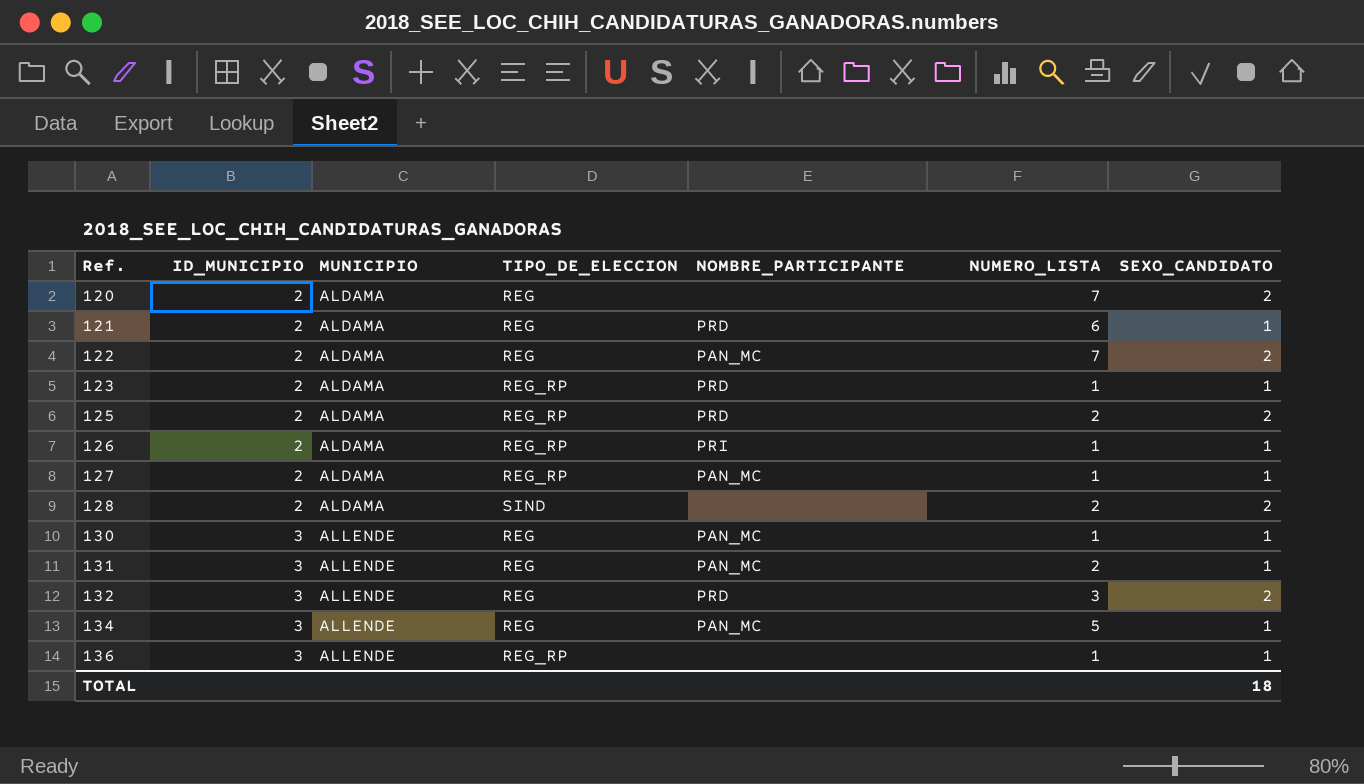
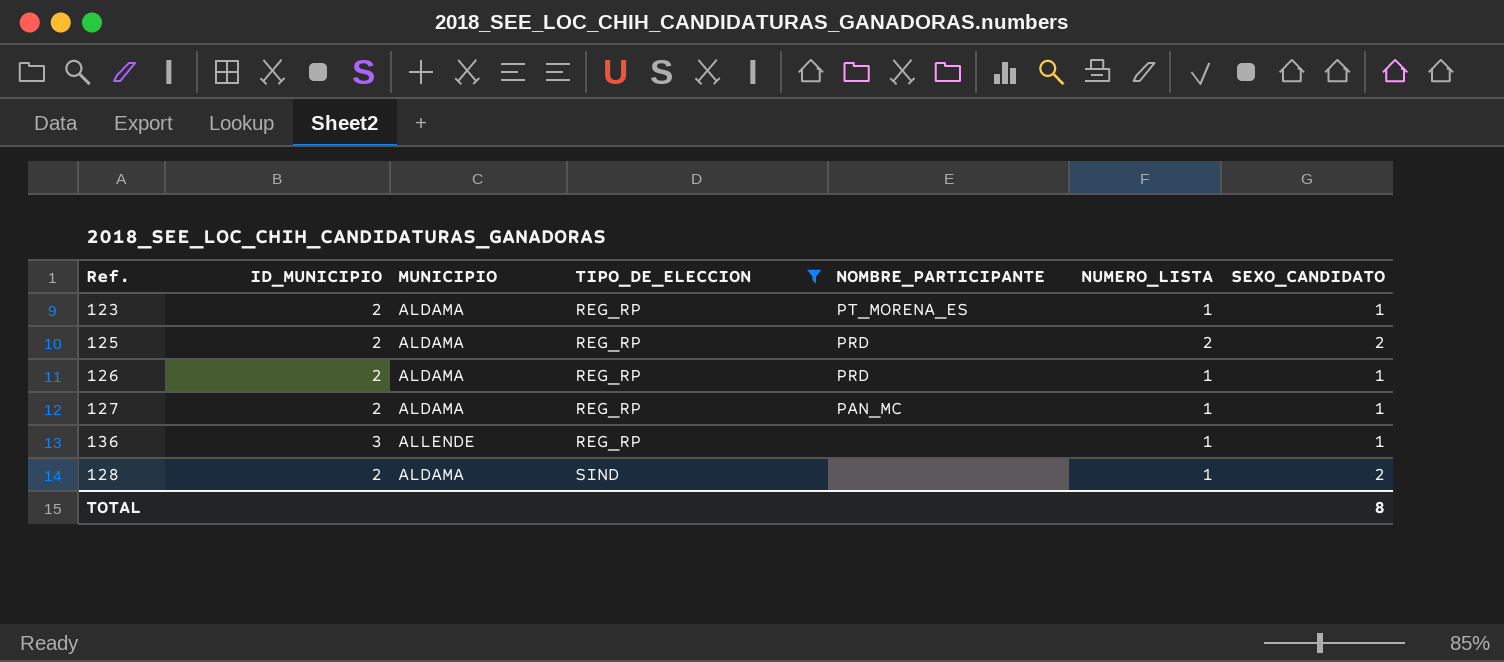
filter: none -> TIPO_DE_ELECCION != REG
row order: Ref. ascending -> TIPO_DE_ELECCION ascending
123 | NOMBRE_PARTICIPANTE: PRD -> PT_MORENA_ES
126 | NOMBRE_PARTICIPANTE: PRI -> PRD
128 | NUMERO_LISTA: 2 -> 1
TOTAL | SEXO_CANDIDATO: 18 -> 8

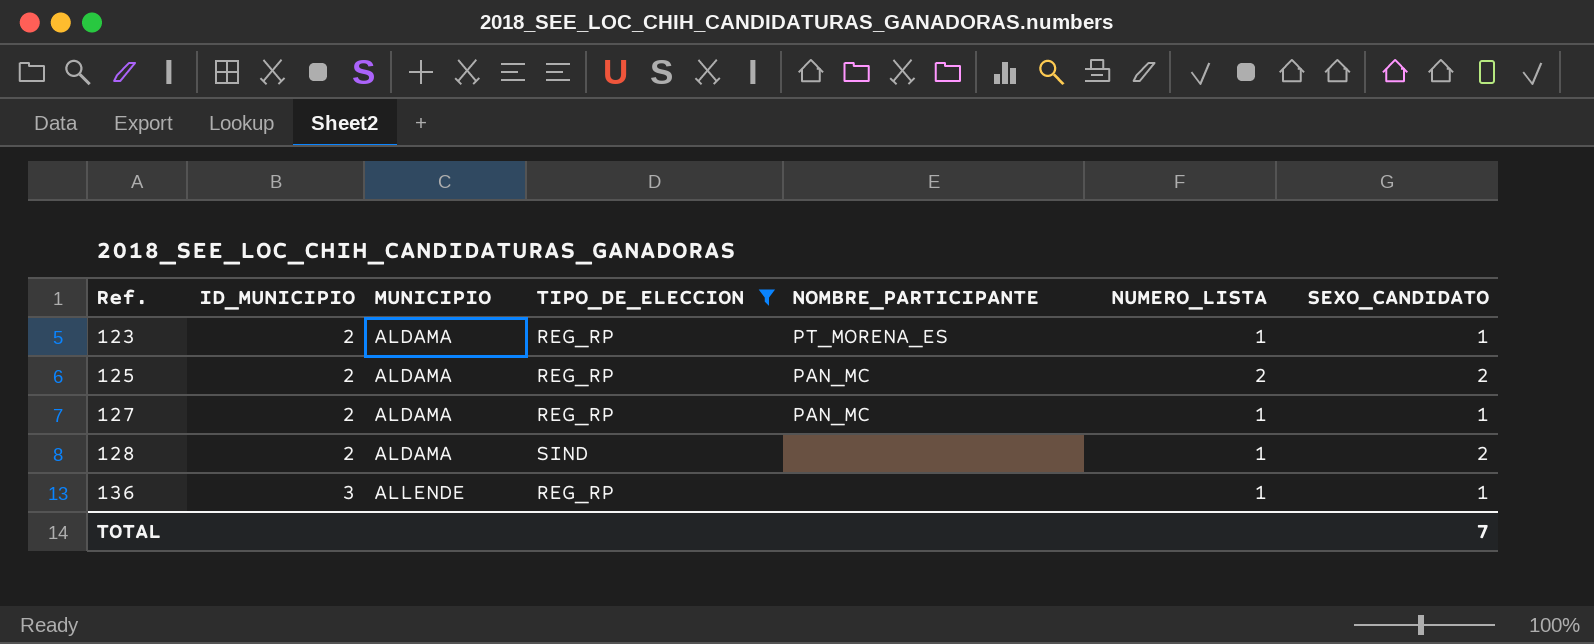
row order: TIPO_DE_ELECCION ascending -> Ref. ascending
row 126: 2 | ALDAMA | REG_RP | PRD | 1 | 1 -> none
125 | NOMBRE_PARTICIPANTE: PRD -> PAN_MC
TOTAL | SEXO_CANDIDATO: 8 -> 7

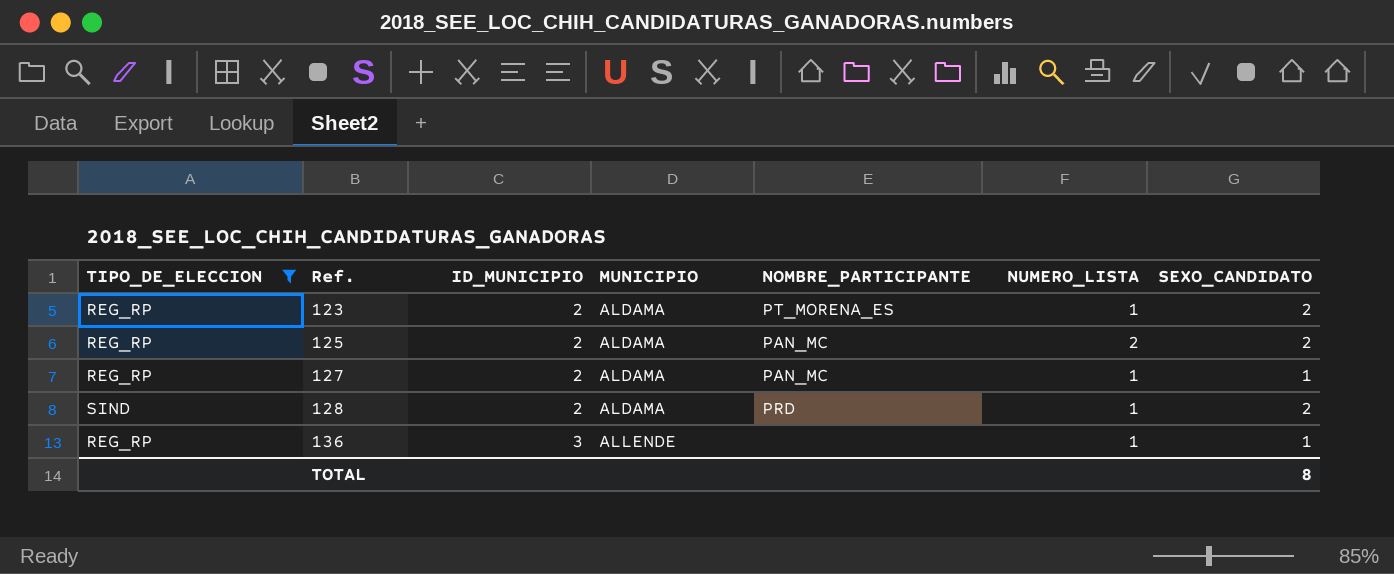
column TIPO_DE_ELECCION | position: 4 -> 1
123 | SEXO_CANDIDATO: 1 -> 2
128 | NOMBRE_PARTICIPANTE: none -> PRD
TOTAL | SEXO_CANDIDATO: 7 -> 8

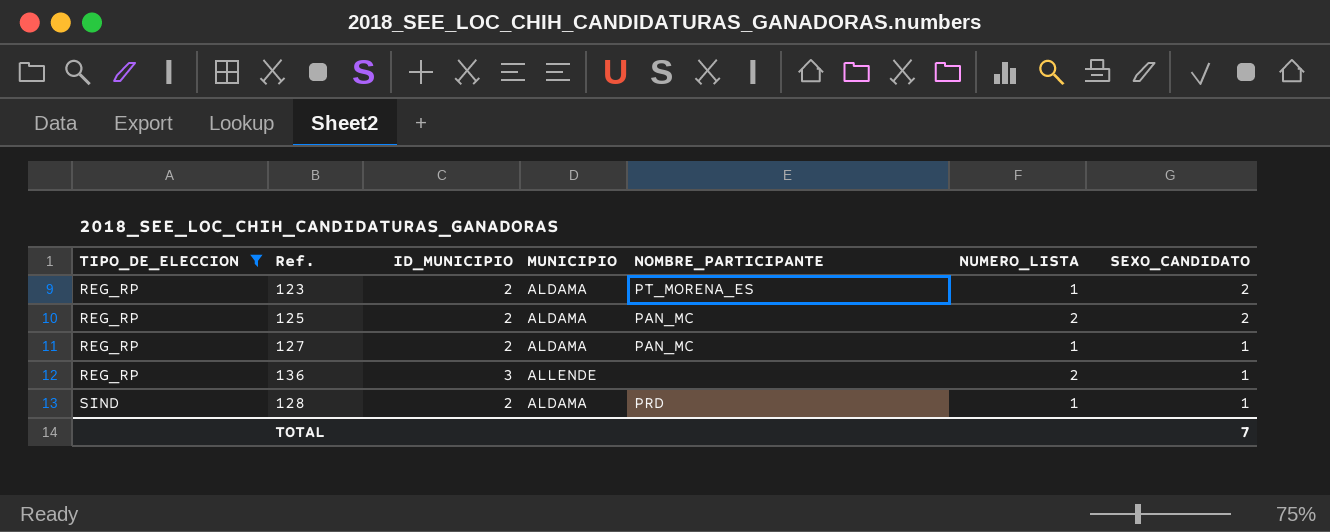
row order: Ref. ascending -> TIPO_DE_ELECCION ascending
136 | NUMERO_LISTA: 1 -> 2
128 | SEXO_CANDIDATO: 2 -> 1
TOTAL | SEXO_CANDIDATO: 8 -> 7

